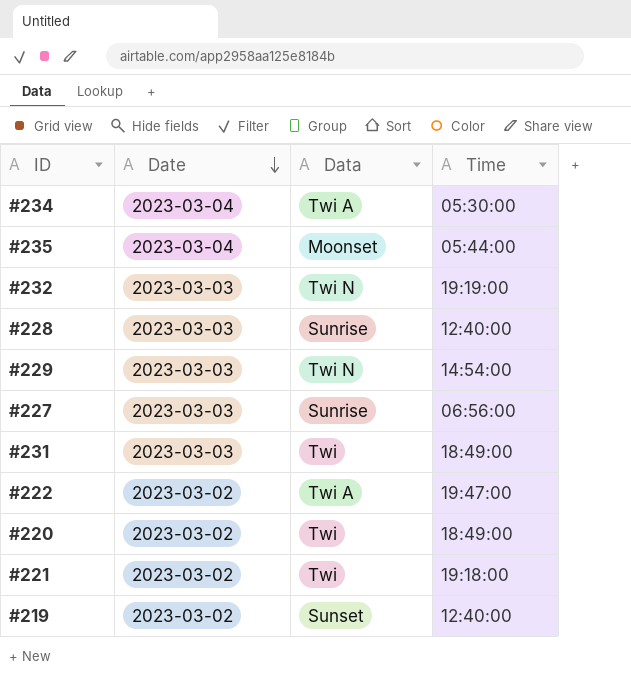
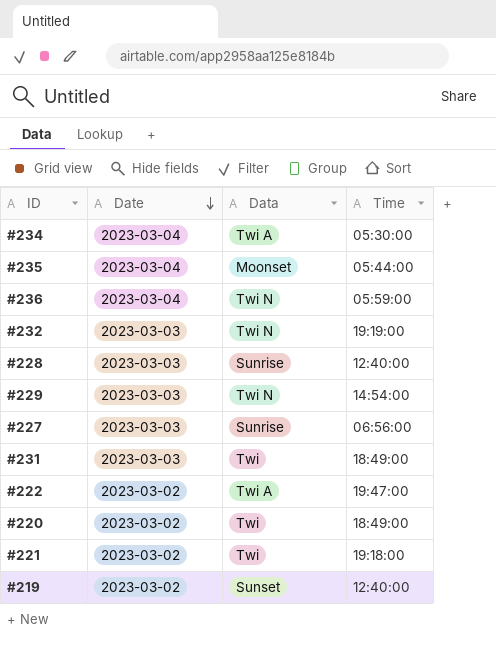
row #236: none -> 2023-03-04 | Twi N | 05:59:00

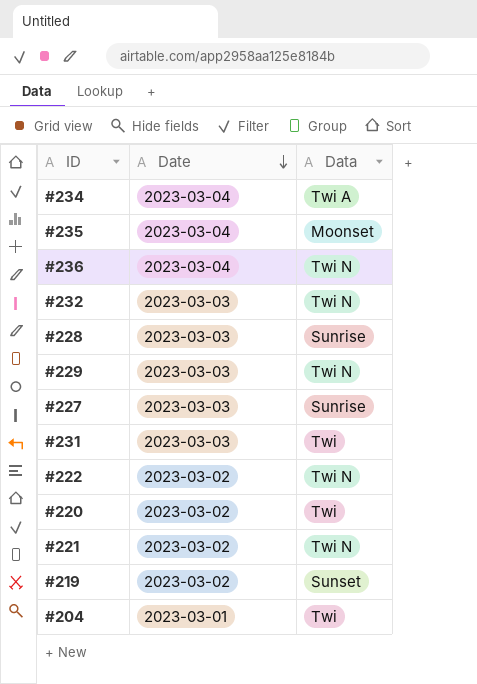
column Time | position: 4 -> none
#222 | Data: Twi A -> Twi N
#221 | Data: Twi -> Twi N
row #204: none -> 2023-03-01 | Twi

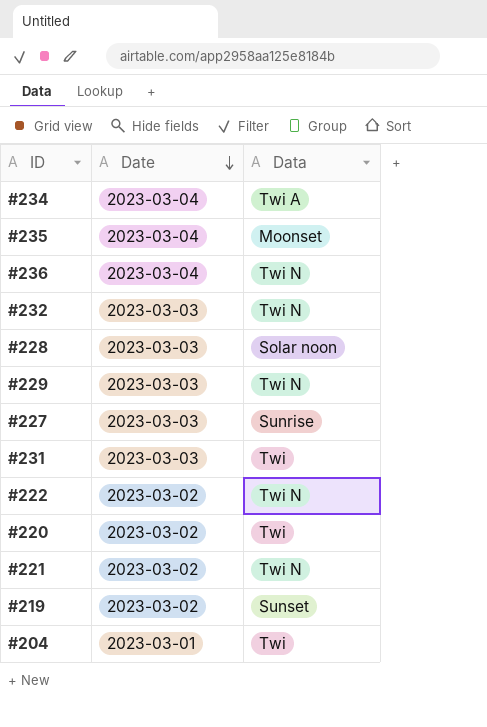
#228 | Data: Sunrise -> Solar noon

